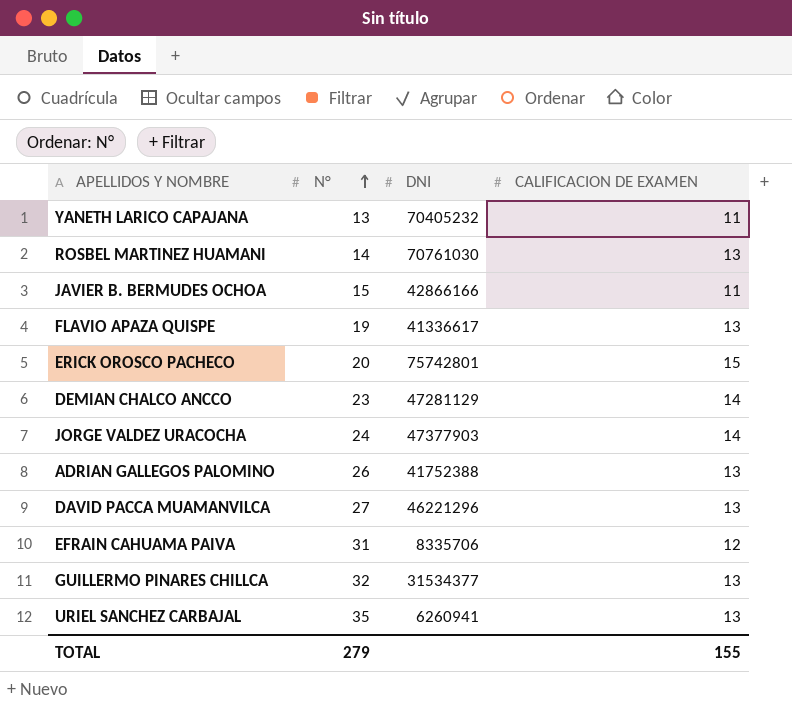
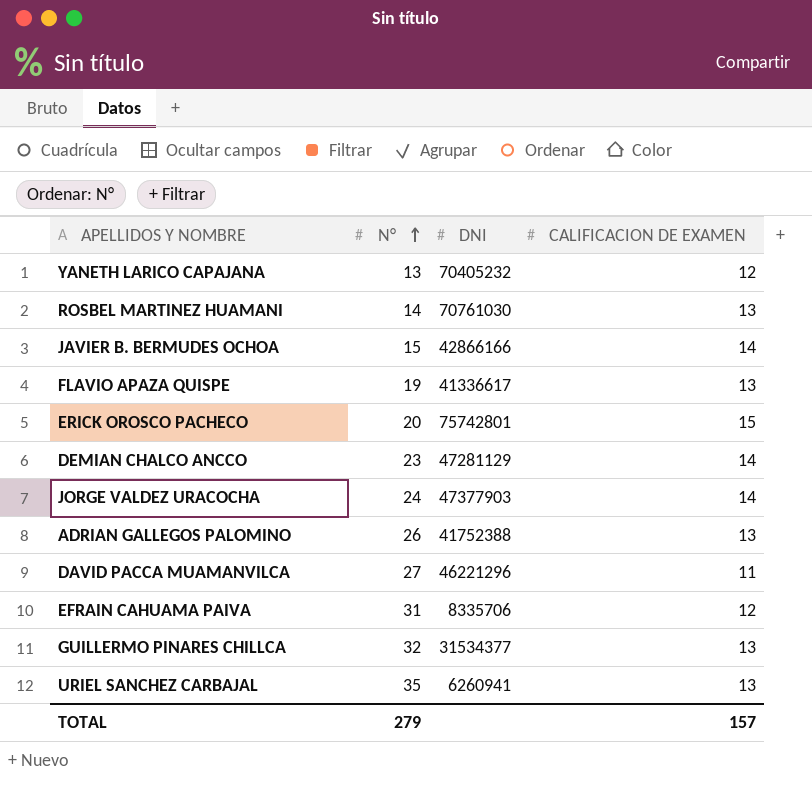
YANETH LARICO CAPAJANA | CALIFICACION DE EXAMEN: 11 -> 12
JAVIER B. BERMUDES OCHOA | CALIFICACION DE EXAMEN: 11 -> 14
DAVID PACCA MUAMANVILCA | CALIFICACION DE EXAMEN: 13 -> 11
TOTAL | CALIFICACION DE EXAMEN: 155 -> 157

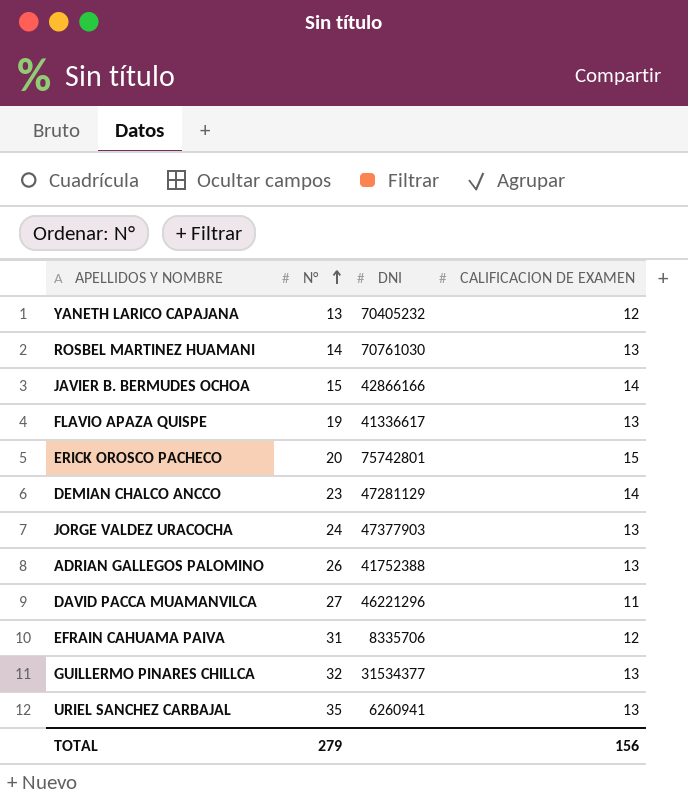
JORGE VALDEZ URACOCHA | CALIFICACION DE EXAMEN: 14 -> 13
TOTAL | CALIFICACION DE EXAMEN: 157 -> 156

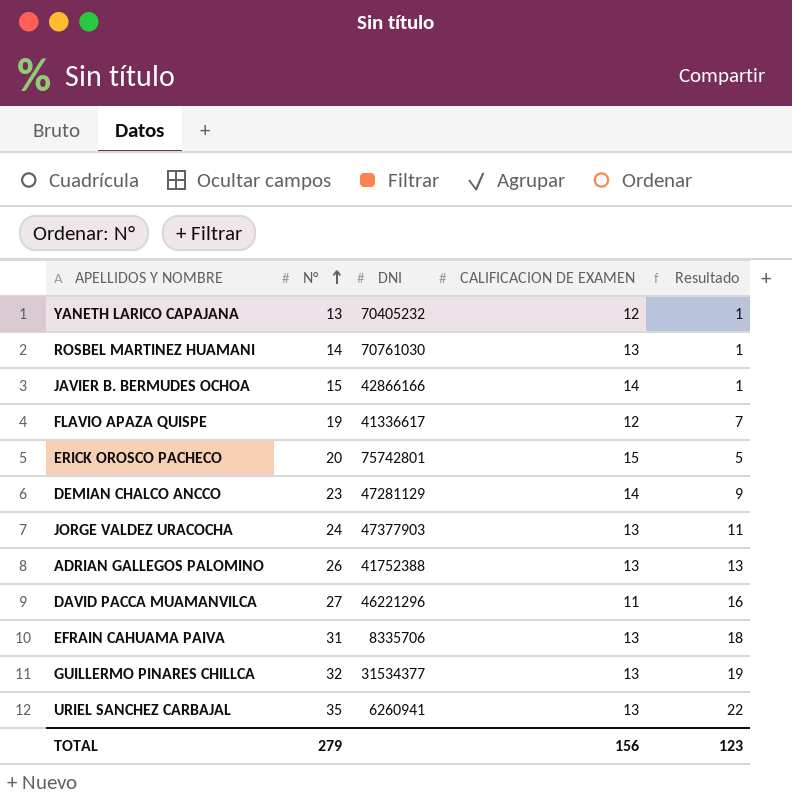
column Resultado | formula: none -> [N°] - [CALIFICACION DE EXAMEN]
FLAVIO APAZA QUISPE | CALIFICACION DE EXAMEN: 13 -> 12
EFRAIN CAHUAMA PAIVA | CALIFICACION DE EXAMEN: 12 -> 13

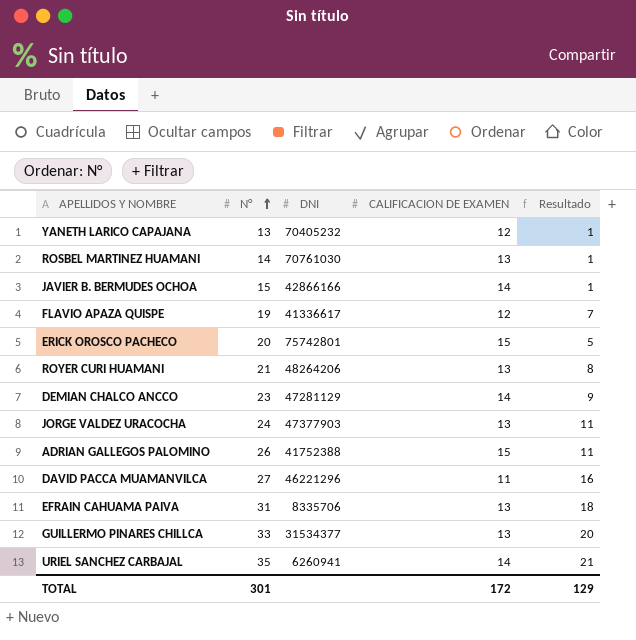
row ROYER CURI HUAMANI: none -> 21 | 48264206 | 13 | 8
ADRIAN GALLEGOS PALOMINO | CALIFICACION DE EXAMEN: 13 -> 15
ADRIAN GALLEGOS PALOMINO | Resultado: 13 -> 11
GUILLERMO PINARES CHILLCA | N°: 32 -> 33
GUILLERMO PINARES CHILLCA | Resultado: 19 -> 20
URIEL SANCHEZ CARBAJAL | CALIFICACION DE EXAMEN: 13 -> 14
URIEL SANCHEZ CARBAJAL | Resultado: 22 -> 21
TOTAL | N°: 279 -> 301
TOTAL | CALIFICACION DE EXAMEN: 156 -> 172
TOTAL | Resultado: 123 -> 129

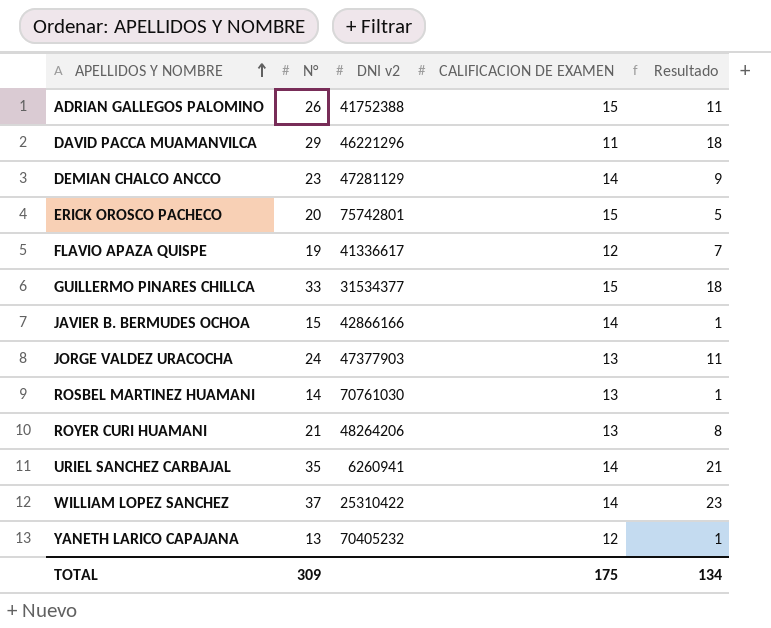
row order: N° ascending -> APELLIDOS Y NOMBRE ascending
column name: DNI -> DNI v2
row EFRAIN CAHUAMA PAIVA: 31 | 8335706 | 13 | 18 -> none
DAVID PACCA MUAMANVILCA | N°: 27 -> 29
DAVID PACCA MUAMANVILCA | Resultado: 16 -> 18
GUILLERMO PINARES CHILLCA | CALIFICACION DE EXAMEN: 13 -> 15
GUILLERMO PINARES CHILLCA | Resultado: 20 -> 18
row WILLIAM LOPEZ SANCHEZ: none -> 37 | 25310422 | 14 | 23
TOTAL | N°: 301 -> 309
TOTAL | CALIFICACION DE EXAMEN: 172 -> 175
TOTAL | Resultado: 129 -> 134

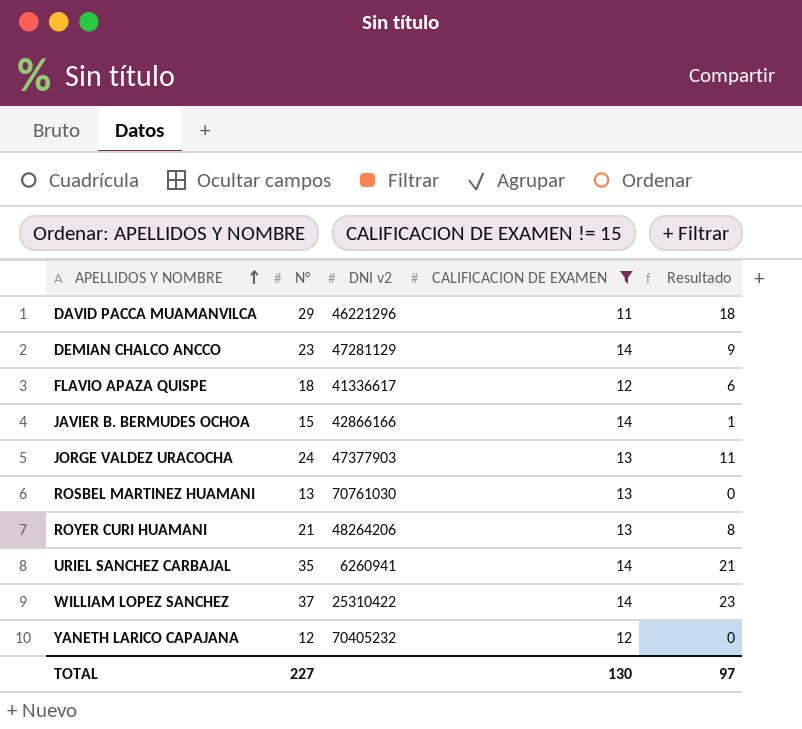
filter: none -> CALIFICACION DE EXAMEN != 15
FLAVIO APAZA QUISPE | N°: 19 -> 18
FLAVIO APAZA QUISPE | Resultado: 7 -> 6
ROSBEL MARTINEZ HUAMANI | N°: 14 -> 13
ROSBEL MARTINEZ HUAMANI | Resultado: 1 -> 0
YANETH LARICO CAPAJANA | N°: 13 -> 12
YANETH LARICO CAPAJANA | Resultado: 1 -> 0
TOTAL | N°: 309 -> 227
TOTAL | CALIFICACION DE EXAMEN: 175 -> 130
TOTAL | Resultado: 134 -> 97

